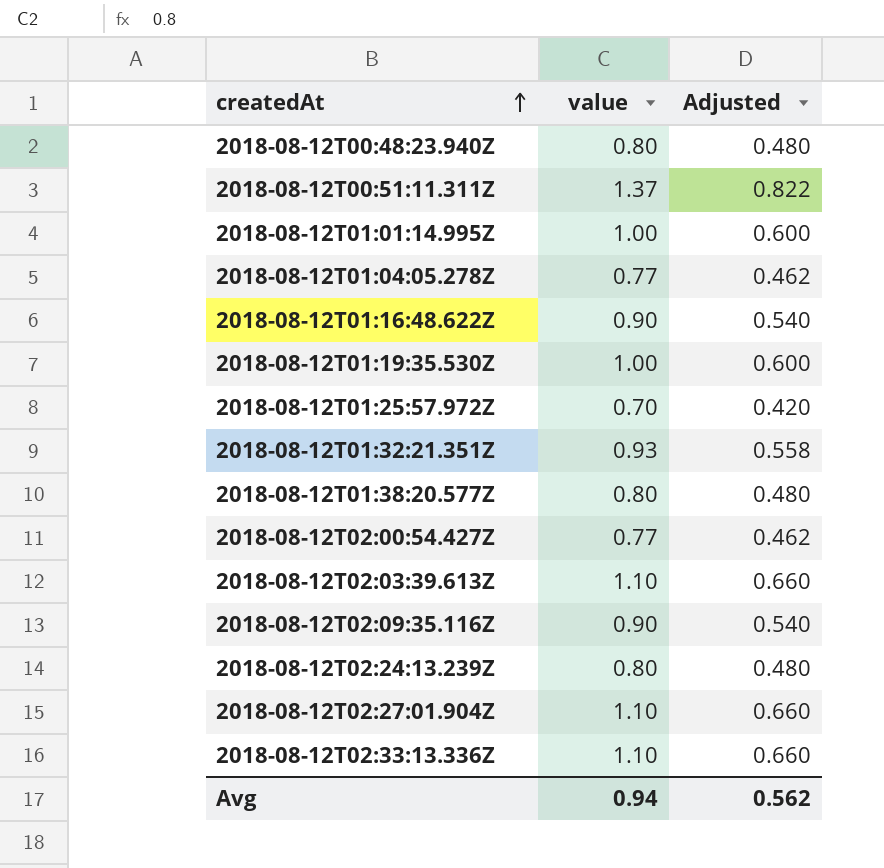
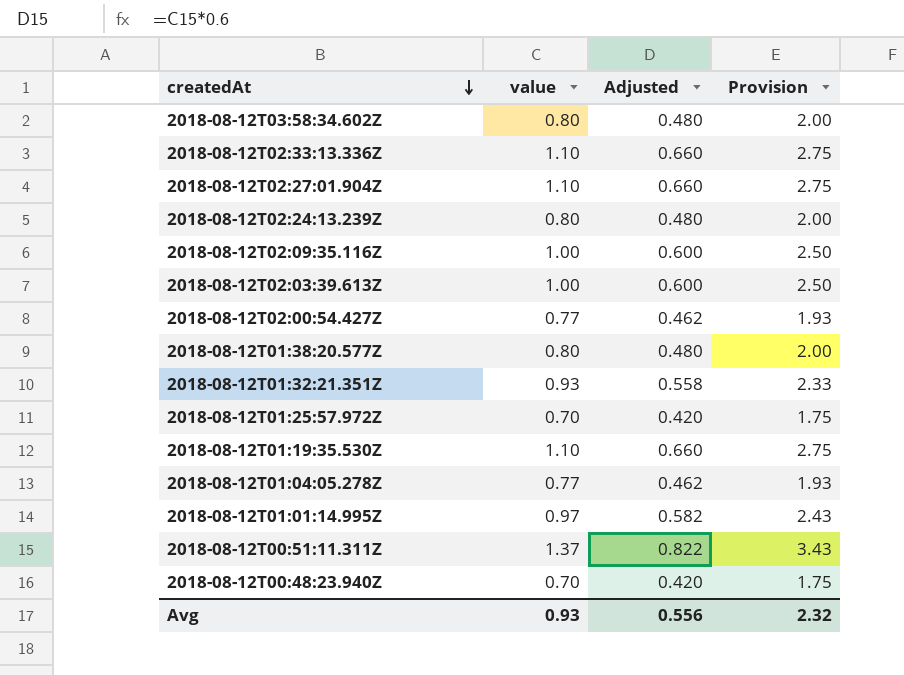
row order: createdAt ascending -> createdAt descending
column Provision | formula: none -> [value] * 2.5
row 2018-08-12T01:16:48.622Z: 0.90 | 0.540 -> none
row 2018-08-12T03:58:34.602Z: none -> 0.80 | 0.480 | 2.00
2018-08-12T02:09:35.116Z | value: 0.90 -> 1.00
2018-08-12T02:09:35.116Z | Adjusted: 0.540 -> 0.600
2018-08-12T02:03:39.613Z | value: 1.10 -> 1.00
2018-08-12T02:03:39.613Z | Adjusted: 0.660 -> 0.600
2018-08-12T01:19:35.530Z | value: 1.00 -> 1.10
2018-08-12T01:19:35.530Z | Adjusted: 0.600 -> 0.660
2018-08-12T01:01:14.995Z | value: 1.00 -> 0.97
2018-08-12T01:01:14.995Z | Adjusted: 0.600 -> 0.582
2018-08-12T00:48:23.940Z | value: 0.80 -> 0.70
2018-08-12T00:48:23.940Z | Adjusted: 0.480 -> 0.420
Avg | value: 0.94 -> 0.93
Avg | Adjusted: 0.562 -> 0.556

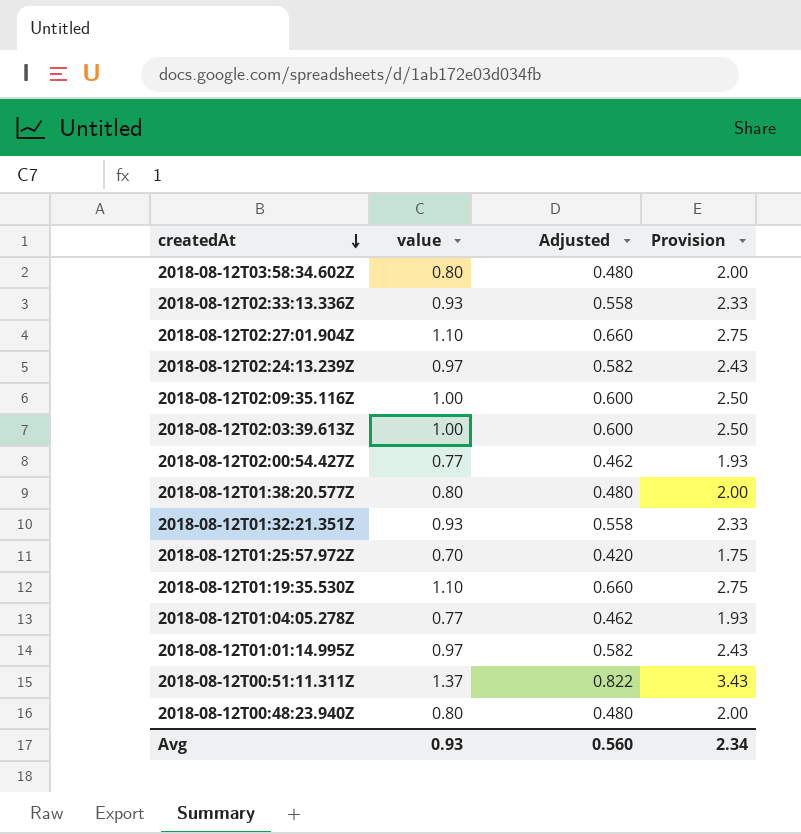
2018-08-12T02:33:13.336Z | value: 1.10 -> 0.93
2018-08-12T02:33:13.336Z | Adjusted: 0.660 -> 0.558
2018-08-12T02:33:13.336Z | Provision: 2.75 -> 2.33
2018-08-12T02:24:13.239Z | value: 0.80 -> 0.97
2018-08-12T02:24:13.239Z | Adjusted: 0.480 -> 0.582
2018-08-12T02:24:13.239Z | Provision: 2.00 -> 2.43
2018-08-12T00:48:23.940Z | value: 0.70 -> 0.80
2018-08-12T00:48:23.940Z | Adjusted: 0.420 -> 0.480
2018-08-12T00:48:23.940Z | Provision: 1.75 -> 2.00
Avg | Adjusted: 0.556 -> 0.560
Avg | Provision: 2.32 -> 2.34

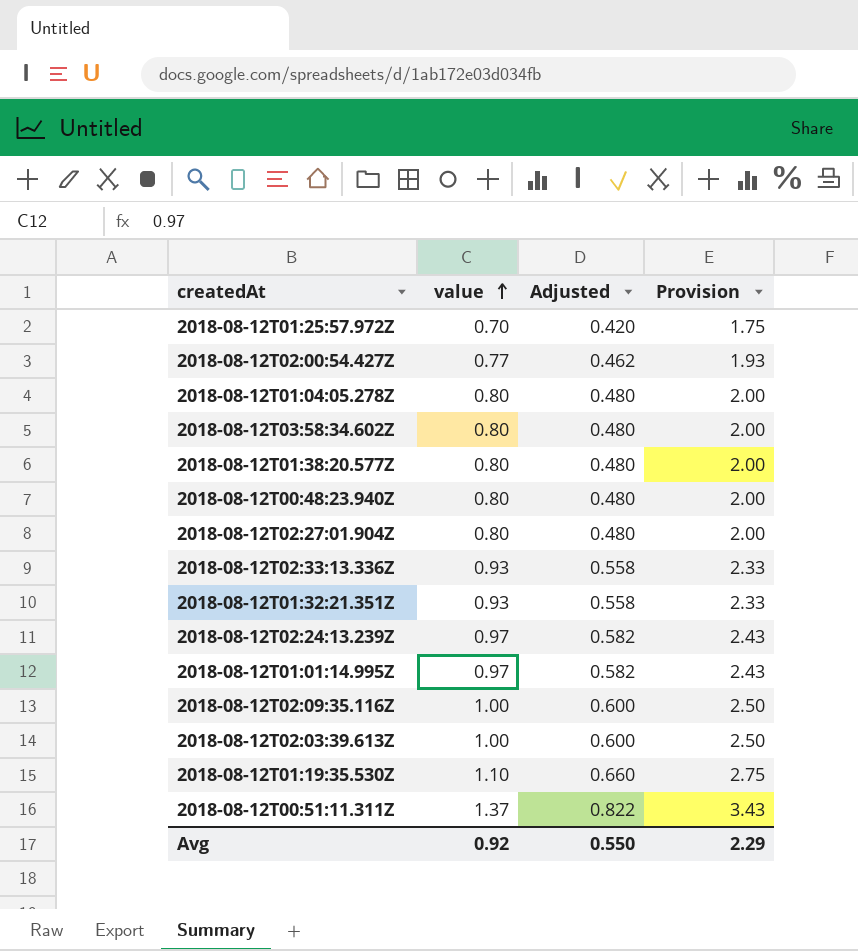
row order: createdAt descending -> value ascending
2018-08-12T01:04:05.278Z | value: 0.77 -> 0.80
2018-08-12T01:04:05.278Z | Adjusted: 0.462 -> 0.480
2018-08-12T01:04:05.278Z | Provision: 1.93 -> 2.00
2018-08-12T02:27:01.904Z | value: 1.10 -> 0.80
2018-08-12T02:27:01.904Z | Adjusted: 0.660 -> 0.480
2018-08-12T02:27:01.904Z | Provision: 2.75 -> 2.00
Avg | value: 0.93 -> 0.92
Avg | Adjusted: 0.560 -> 0.550
Avg | Provision: 2.34 -> 2.29

